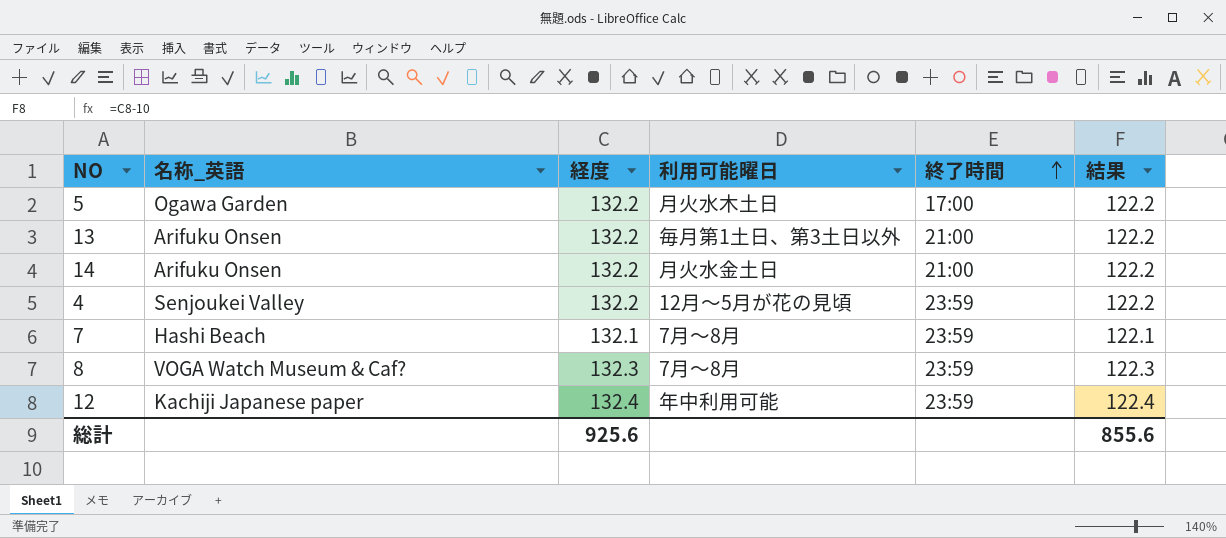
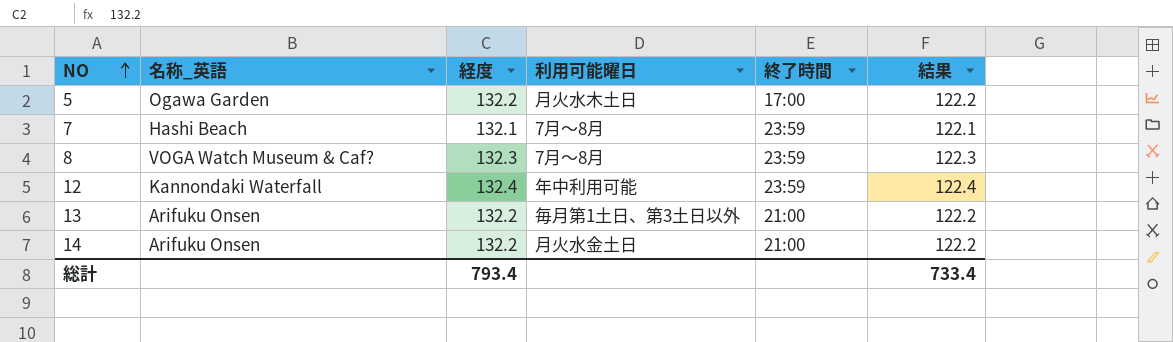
row order: 終了時間 ascending -> NO ascending
row 4: Senjoukei Valley | 132.2 | 12月〜5月が花の見頃 | 23:59 | 122.2 -> none
12 | 名称_英語: Kachiji Japanese paper -> Kannondaki Waterfall
総計 | 経度: 925.6 -> 793.4
総計 | 結果: 855.6 -> 733.4

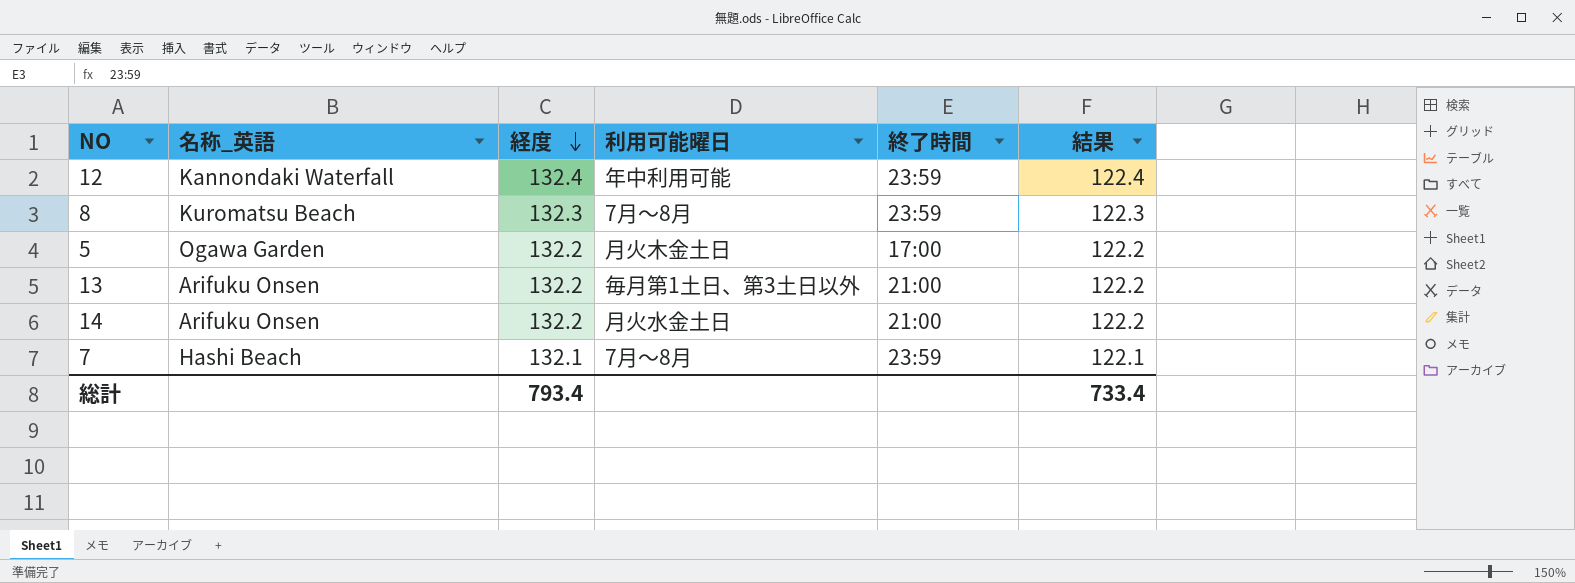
row order: NO ascending -> 経度 descending
8 | 名称_英語: VOGA Watch Museum & Caf? -> Kuromatsu Beach
5 | 利用可能曜日: 月火水木土日 -> 月火木金土日

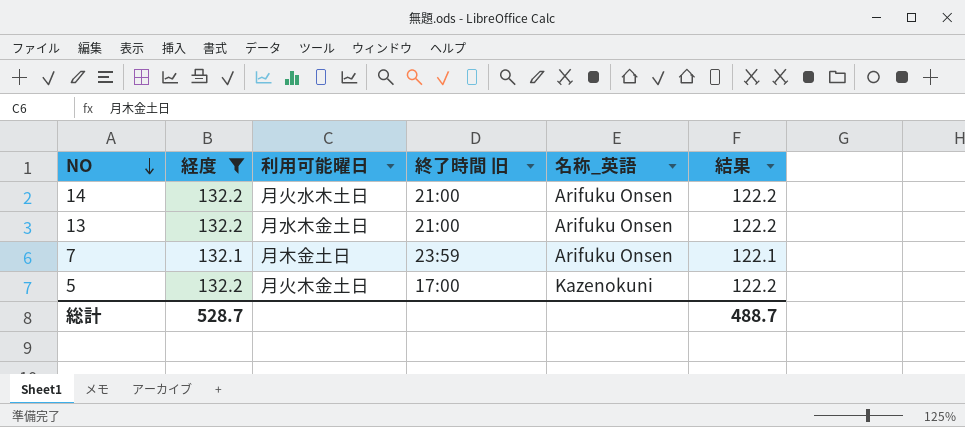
filter: none -> 経度 <= 132.2
row order: 経度 descending -> NO descending
column name: 終了時間 -> 終了時間 旧
column 名称_英語 | position: 2 -> 5
14 | 利用可能曜日: 月火水金土日 -> 月火水木土日
13 | 利用可能曜日: 毎月第1土日、第3土日以外 -> 月水木金土日
7 | 利用可能曜日: 7月〜8月 -> 月木金土日
7 | 名称_英語: Hashi Beach -> Arifuku Onsen
5 | 名称_英語: Ogawa Garden -> Kazenokuni
総計 | 経度: 793.4 -> 528.7
総計 | 結果: 733.4 -> 488.7

